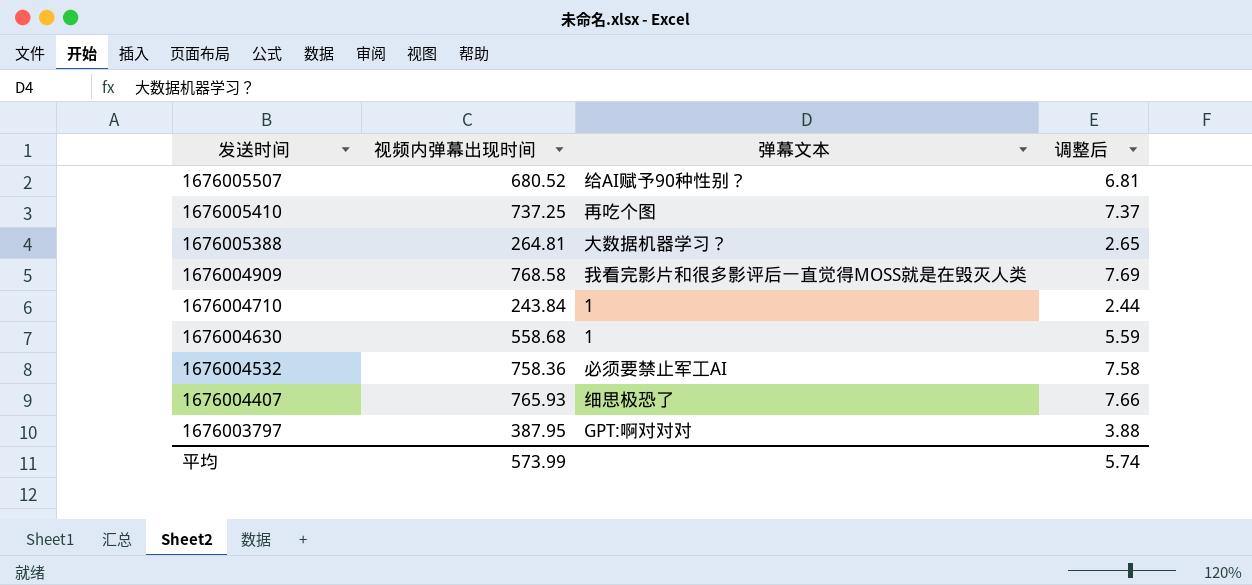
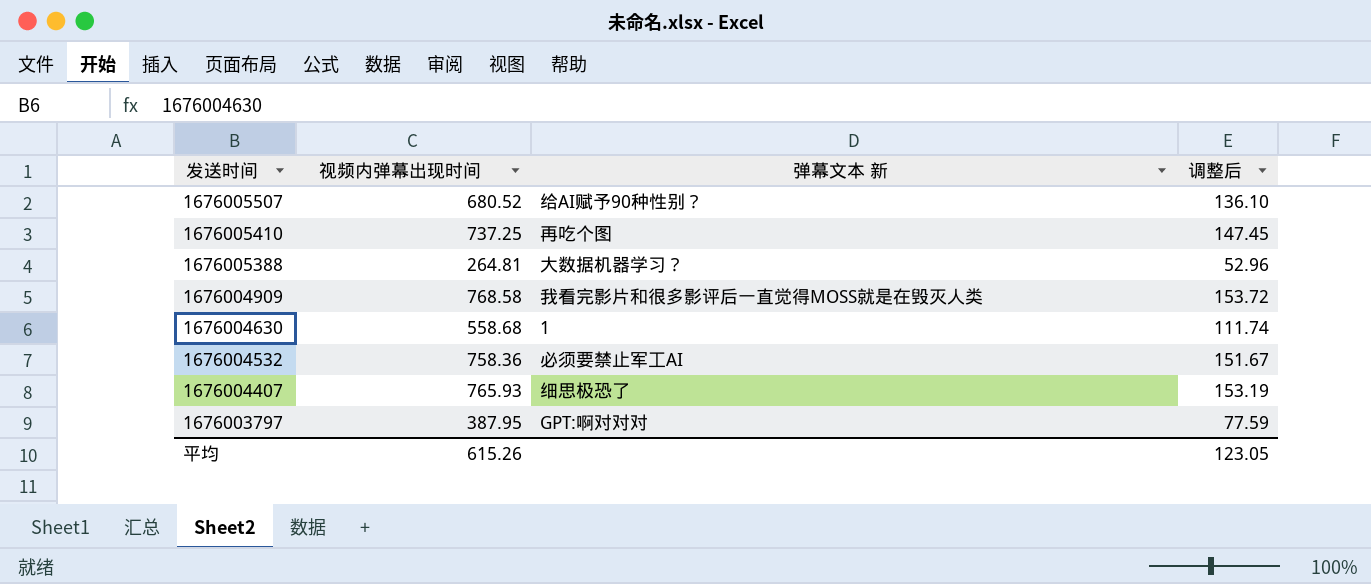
column name: 弹幕文本 -> 弹幕文本 新
column 调整后 | formula: [视频内弹幕出现时间] * 0.01 -> [视频内弹幕出现时间] * 0.2
row 1676004710: 243.84 | 1 | 2.44 -> none
平均 | 视频内弹幕出现时间: 573.99 -> 615.26
平均 | 调整后: 5.74 -> 123.05

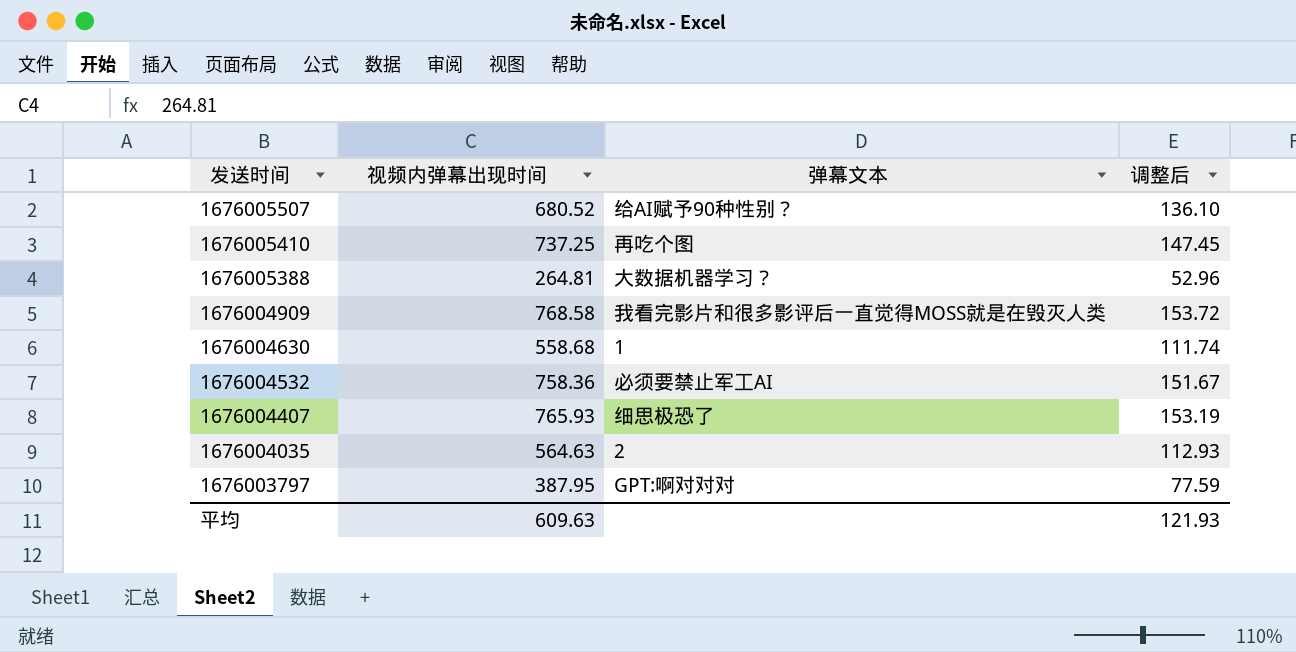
column name: 弹幕文本 新 -> 弹幕文本
row 1676004035: none -> 564.63 | 2 | 112.93
平均 | 视频内弹幕出现时间: 615.26 -> 609.63
平均 | 调整后: 123.05 -> 121.93

